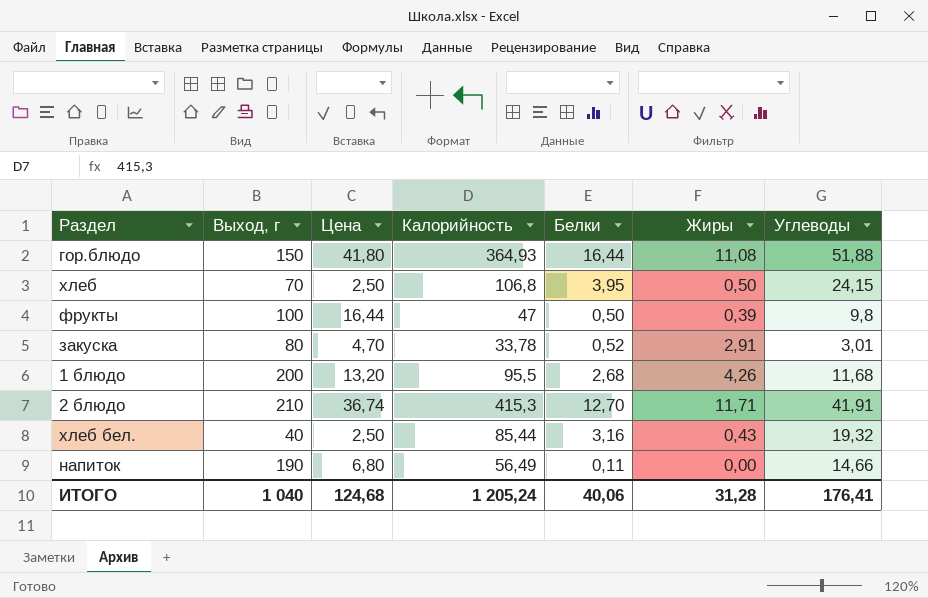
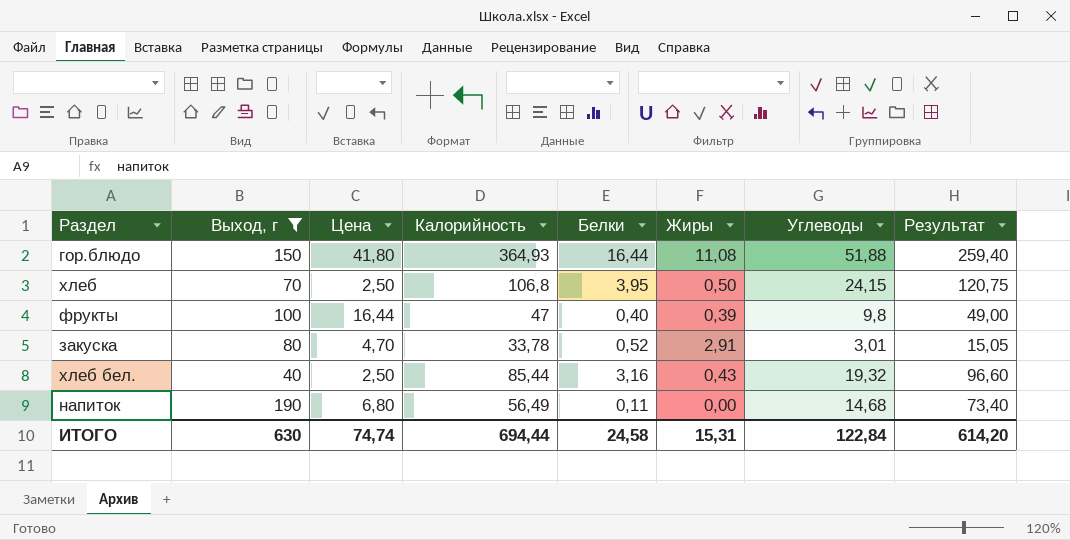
filter: none -> Выход, г <= 190
column Результат | formula: none -> [Углеводы] * 5
фрукты | Белки: 0,50 -> 0,40
напиток | Углеводы: 14,66 -> 14,68
ИТОГО | Выход, г: 1 040 -> 630
ИТОГО | Цена: 124,68 -> 74,74
ИТОГО | Калорийность: 1 205,24 -> 694,44
ИТОГО | Белки: 40,06 -> 24,58
ИТОГО | Жиры: 31,28 -> 15,31
ИТОГО | Углеводы: 176,41 -> 122,84

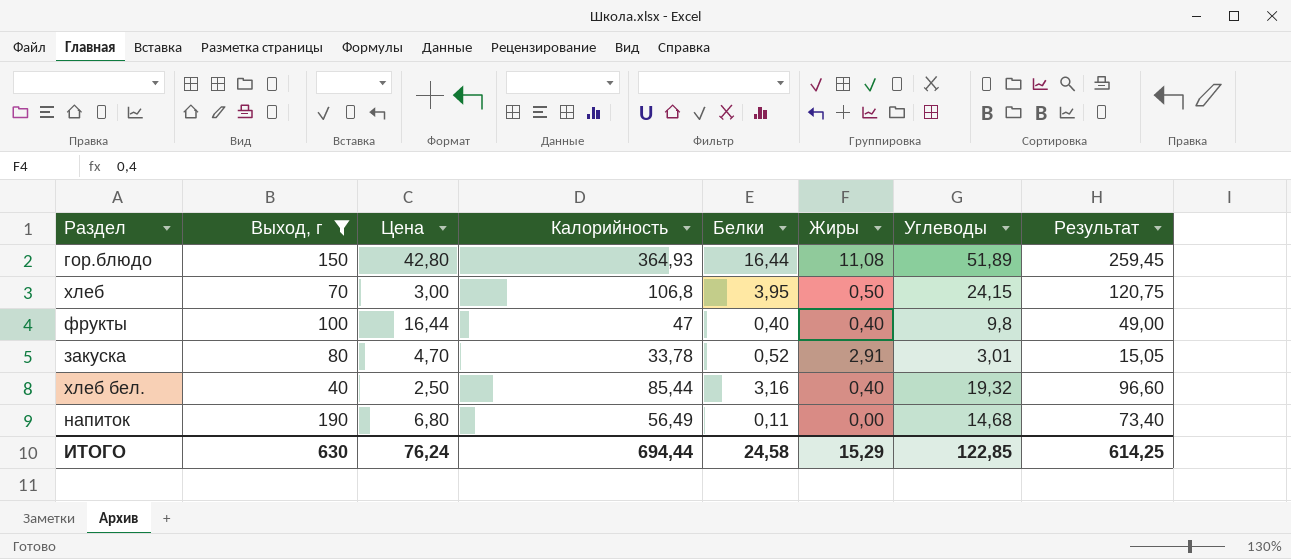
гор.блюдо | Цена: 41,80 -> 42,80
гор.блюдо | Углеводы: 51,88 -> 51,89
гор.блюдо | Результат: 259,40 -> 259,45
хлеб | Цена: 2,50 -> 3,00
фрукты | Жиры: 0,39 -> 0,40
хлеб бел. | Жиры: 0,43 -> 0,40
ИТОГО | Цена: 74,74 -> 76,24
ИТОГО | Жиры: 15,31 -> 15,29
ИТОГО | Углеводы: 122,84 -> 122,85
ИТОГО | Результат: 614,20 -> 614,25

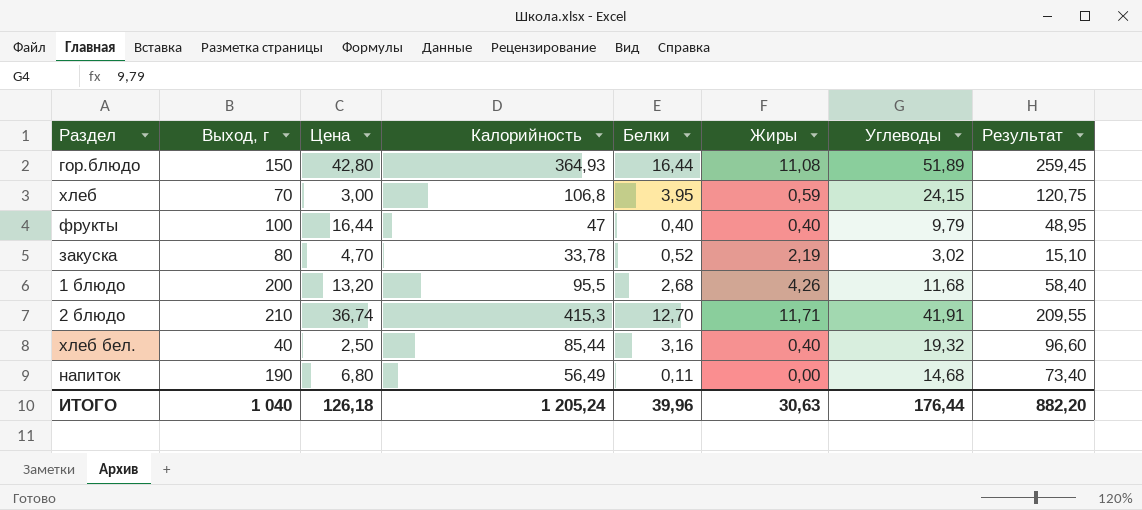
filter: Выход, г <= 190 -> none
хлеб | Жиры: 0,50 -> 0,59
фрукты | Углеводы: 9,8 -> 9,79
фрукты | Результат: 49,00 -> 48,95
закуска | Жиры: 2,91 -> 2,19
закуска | Углеводы: 3,01 -> 3,02
закуска | Результат: 15,05 -> 15,10
ИТОГО | Выход, г: 630 -> 1 040
ИТОГО | Цена: 76,24 -> 126,18
ИТОГО | Калорийность: 694,44 -> 1 205,24
ИТОГО | Белки: 24,58 -> 39,96
ИТОГО | Жиры: 15,29 -> 30,63
ИТОГО | Углеводы: 122,85 -> 176,44
ИТОГО | Результат: 614,25 -> 882,20

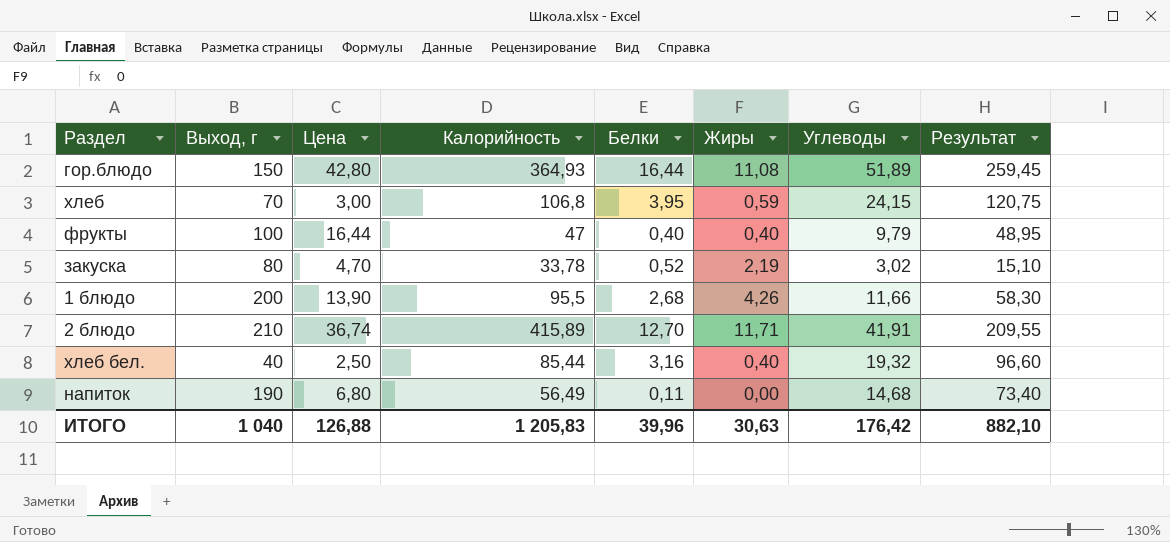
1 блюдо | Цена: 13,20 -> 13,90
1 блюдо | Углеводы: 11,68 -> 11,66
1 блюдо | Результат: 58,40 -> 58,30
2 блюдо | Калорийность: 415,3 -> 415,89
ИТОГО | Цена: 126,18 -> 126,88
ИТОГО | Калорийность: 1 205,24 -> 1 205,83
ИТОГО | Углеводы: 176,44 -> 176,42
ИТОГО | Результат: 882,20 -> 882,10

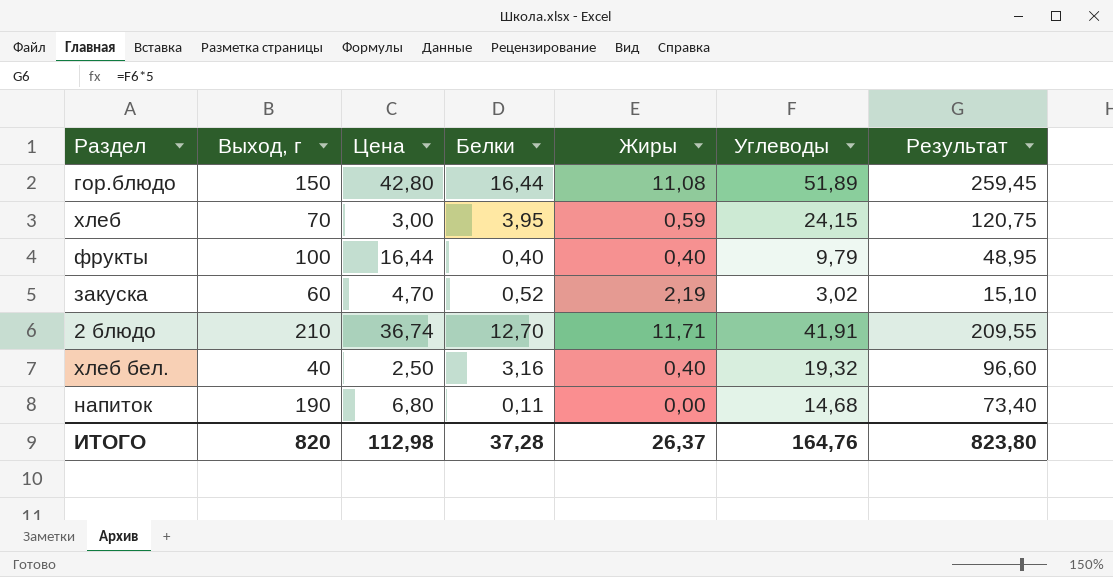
column Калорийность | position: 4 -> none
row 1 блюдо: 200 | 13,90 | 95,5 | 2,68 | 4,26 | 11,66 | 58,30 -> none
закуска | Выход, г: 80 -> 60
ИТОГО | Выход, г: 1 040 -> 820
ИТОГО | Цена: 126,88 -> 112,98
ИТОГО | Белки: 39,96 -> 37,28
ИТОГО | Жиры: 30,63 -> 26,37
ИТОГО | Углеводы: 176,42 -> 164,76
ИТОГО | Результат: 882,10 -> 823,80

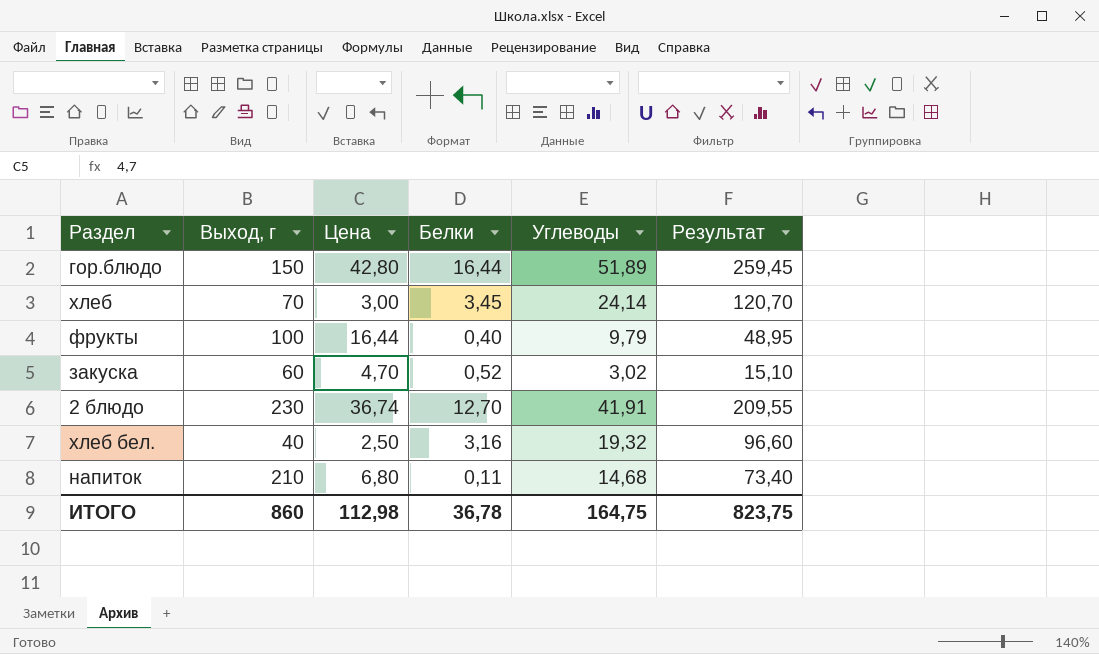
column Жиры | position: 5 -> none
хлеб | Белки: 3,95 -> 3,45
хлеб | Углеводы: 24,15 -> 24,14
хлеб | Результат: 120,75 -> 120,70
2 блюдо | Выход, г: 210 -> 230
напиток | Выход, г: 190 -> 210
ИТОГО | Выход, г: 820 -> 860
ИТОГО | Белки: 37,28 -> 36,78
ИТОГО | Углеводы: 164,76 -> 164,75
ИТОГО | Результат: 823,80 -> 823,75

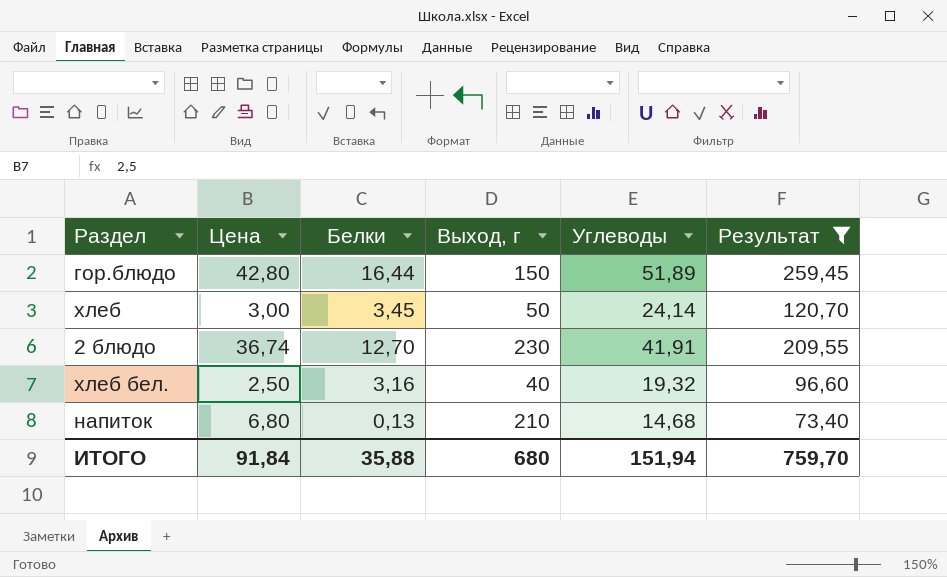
filter: none -> Результат >= 73,40
column Выход, г | position: 2 -> 4
хлеб | Выход, г: 70 -> 50
напиток | Белки: 0,11 -> 0,13
ИТОГО | Цена: 112,98 -> 91,84
ИТОГО | Белки: 36,78 -> 35,88
ИТОГО | Выход, г: 860 -> 680
ИТОГО | Углеводы: 164,75 -> 151,94
ИТОГО | Результат: 823,75 -> 759,70

